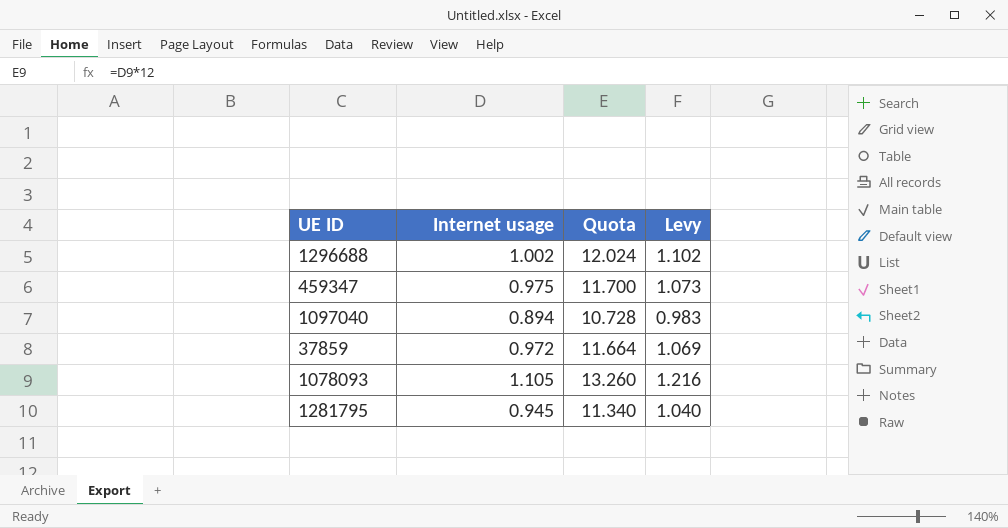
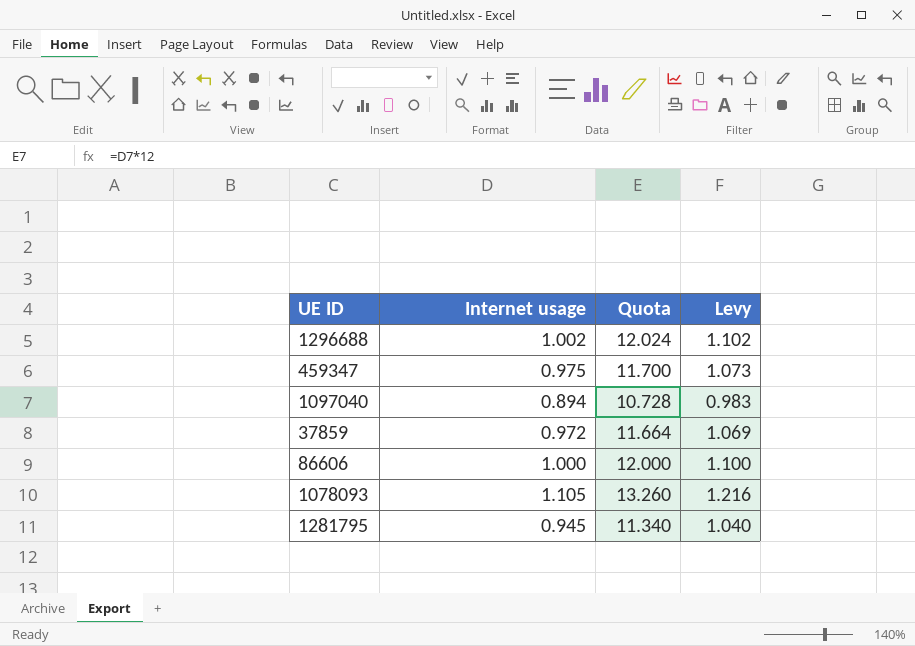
row 86606: none -> 1.000 | 12.000 | 1.100

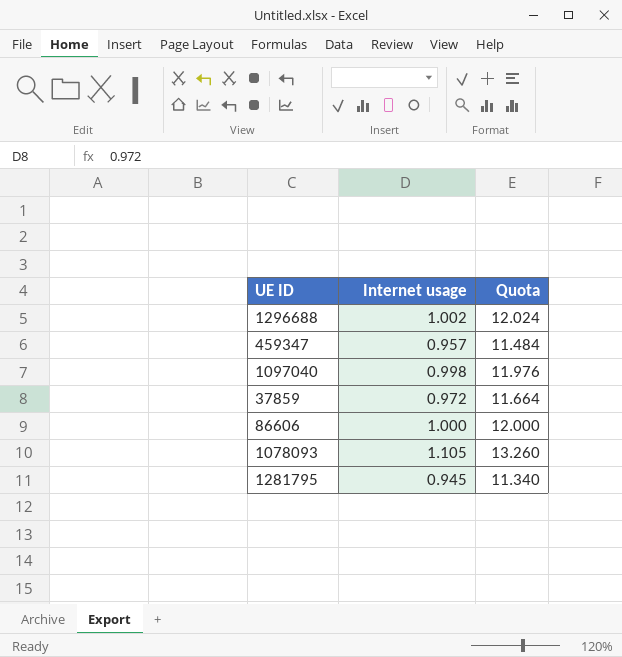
column Levy | formula: [Internet usage] * 1.1 -> none
459347 | Internet usage: 0.975 -> 0.957
459347 | Quota: 11.700 -> 11.484
1097040 | Internet usage: 0.894 -> 0.998
1097040 | Quota: 10.728 -> 11.976

